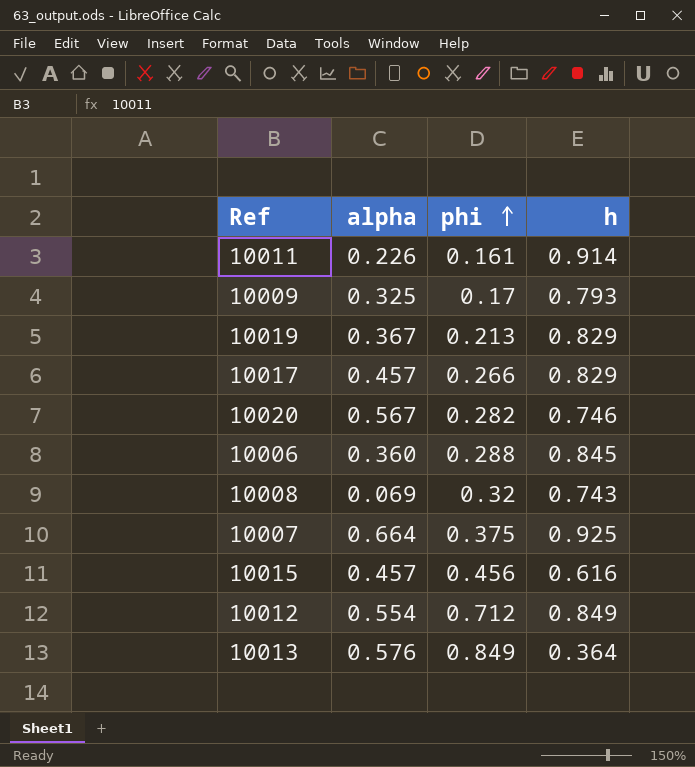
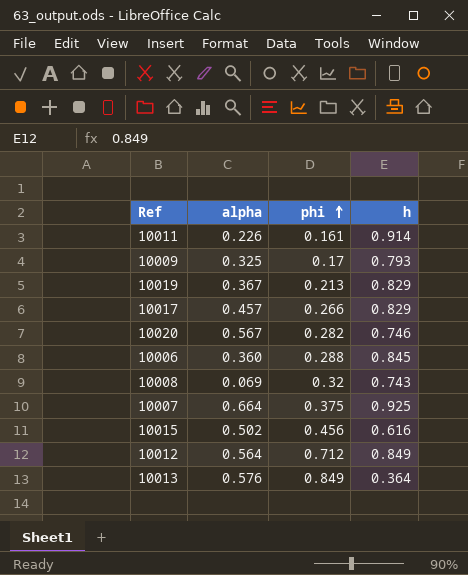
10015 | alpha: 0.457 -> 0.502
10012 | alpha: 0.554 -> 0.564

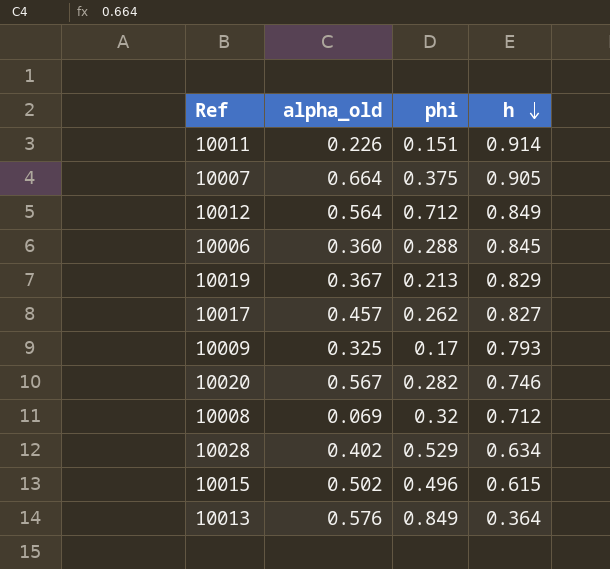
row order: phi ascending -> h descending
column name: alpha -> alpha_old
10011 | phi: 0.161 -> 0.151
10007 | h: 0.925 -> 0.905
10017 | phi: 0.266 -> 0.262
10017 | h: 0.829 -> 0.827
10008 | h: 0.743 -> 0.712
row 10028: none -> 0.402 | 0.529 | 0.634
10015 | phi: 0.456 -> 0.496
10015 | h: 0.616 -> 0.615

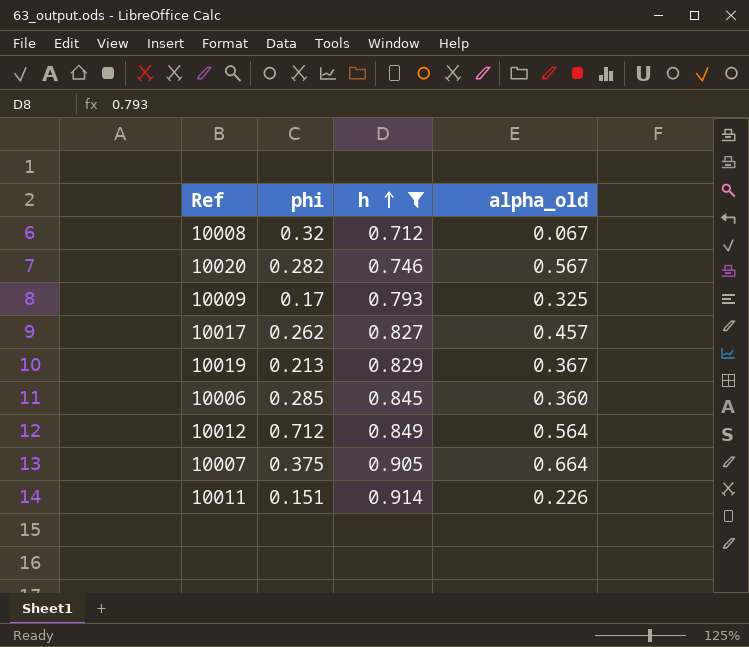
filter: none -> h >= 0.712
row order: h descending -> h ascending
column alpha_old | position: 2 -> 4
10008 | alpha_old: 0.069 -> 0.067
10006 | phi: 0.288 -> 0.285

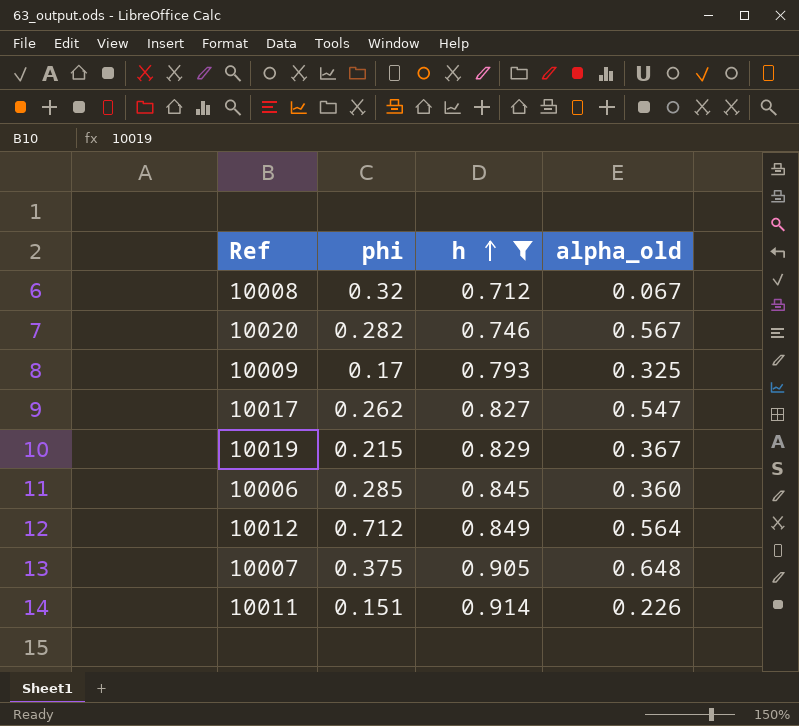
10017 | alpha_old: 0.457 -> 0.547
10019 | phi: 0.213 -> 0.215
10007 | alpha_old: 0.664 -> 0.648

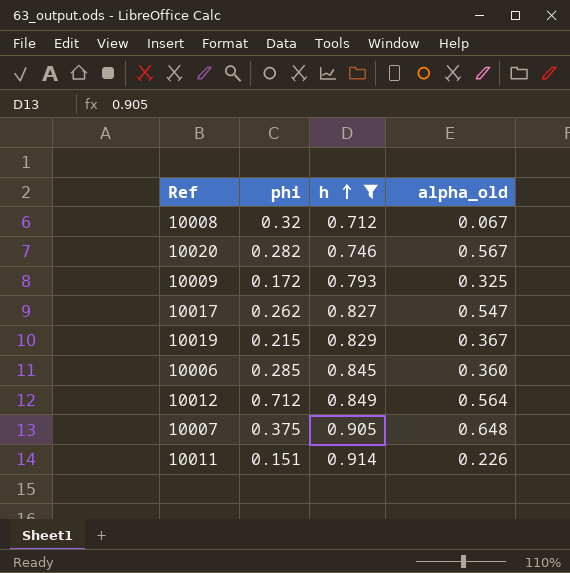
10009 | phi: 0.17 -> 0.172

